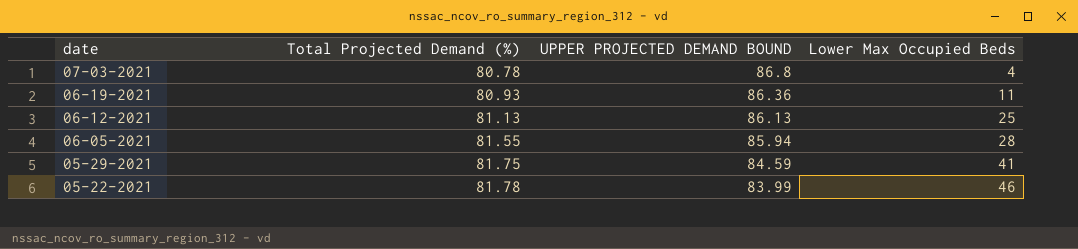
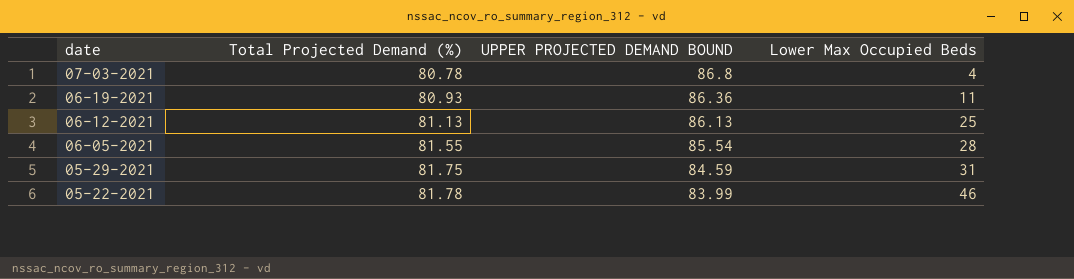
06-05-2021 | UPPER PROJECTED DEMAND BOUND: 85.94 -> 85.54
05-29-2021 | Lower Max Occupied Beds: 41 -> 31

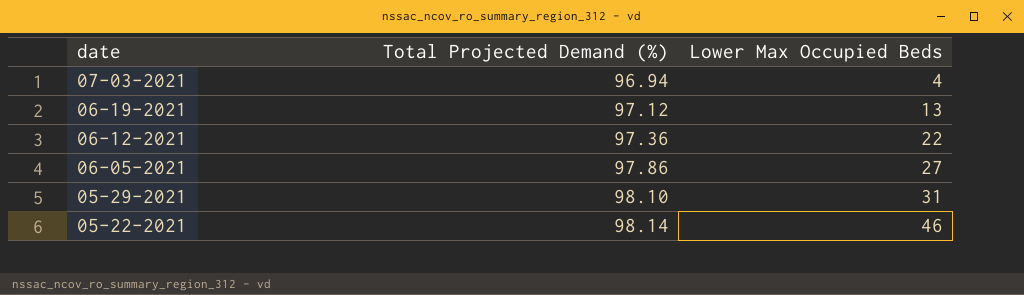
column UPPER PROJECTED DEMAND BOUND | position: 3 -> none
07-03-2021 | Total Projected Demand (%): 80.78 -> 96.94
06-19-2021 | Total Projected Demand (%): 80.93 -> 97.12
06-19-2021 | Lower Max Occupied Beds: 11 -> 13
06-12-2021 | Total Projected Demand (%): 81.13 -> 97.36
06-12-2021 | Lower Max Occupied Beds: 25 -> 22
06-05-2021 | Total Projected Demand (%): 81.55 -> 97.86
06-05-2021 | Lower Max Occupied Beds: 28 -> 27
05-29-2021 | Total Projected Demand (%): 81.75 -> 98.10
05-22-2021 | Total Projected Demand (%): 81.78 -> 98.14

